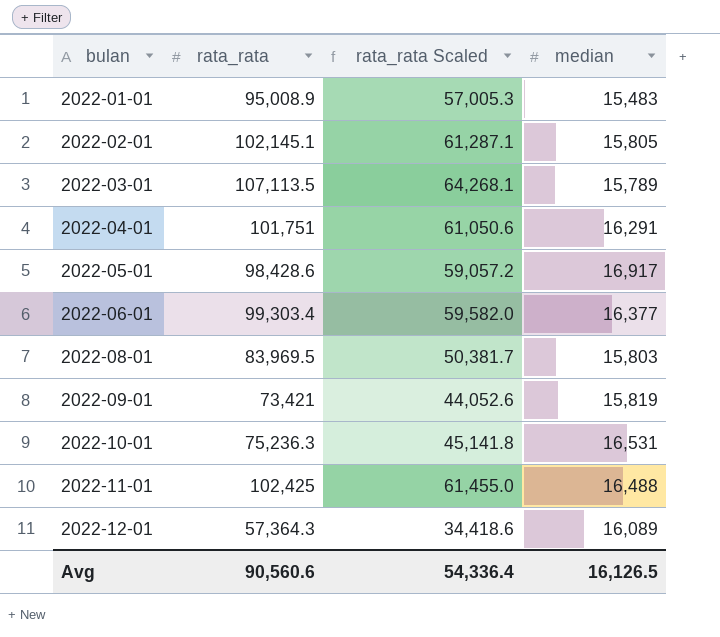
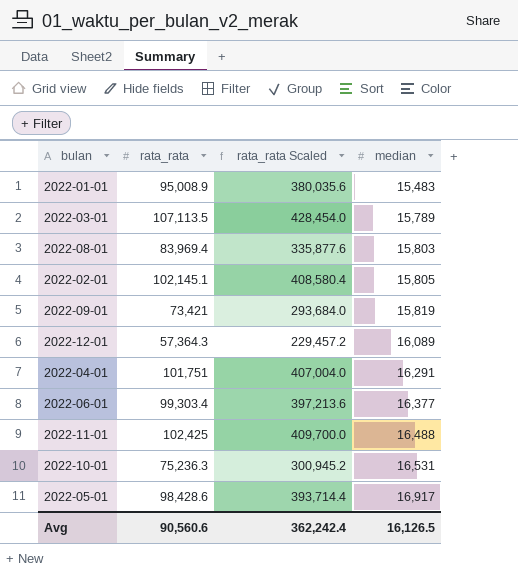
row order: bulan ascending -> median ascending
column rata_rata Scaled | formula: [rata_rata] * 0.6 -> [rata_rata] * 4
2022-08-01 | rata_rata: 83,969.5 -> 83,969.4
Avg | rata_rata Scaled: 54,336.4 -> 362,242.4

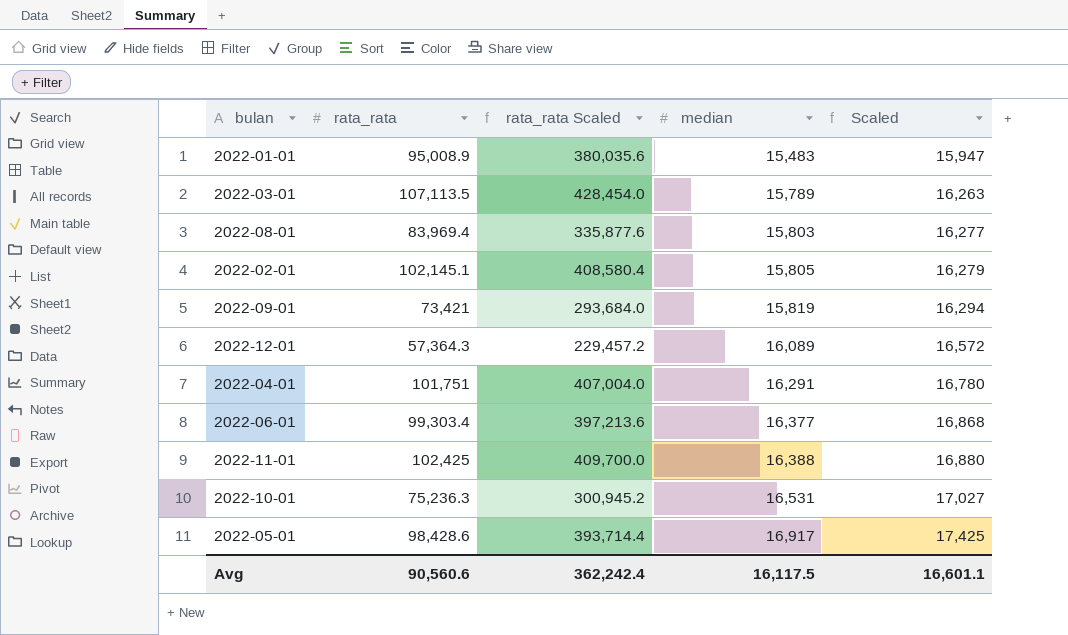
column Scaled | formula: none -> [median] * 1.03
2022-11-01 | median: 16,488 -> 16,388
Avg | median: 16,126.5 -> 16,117.5

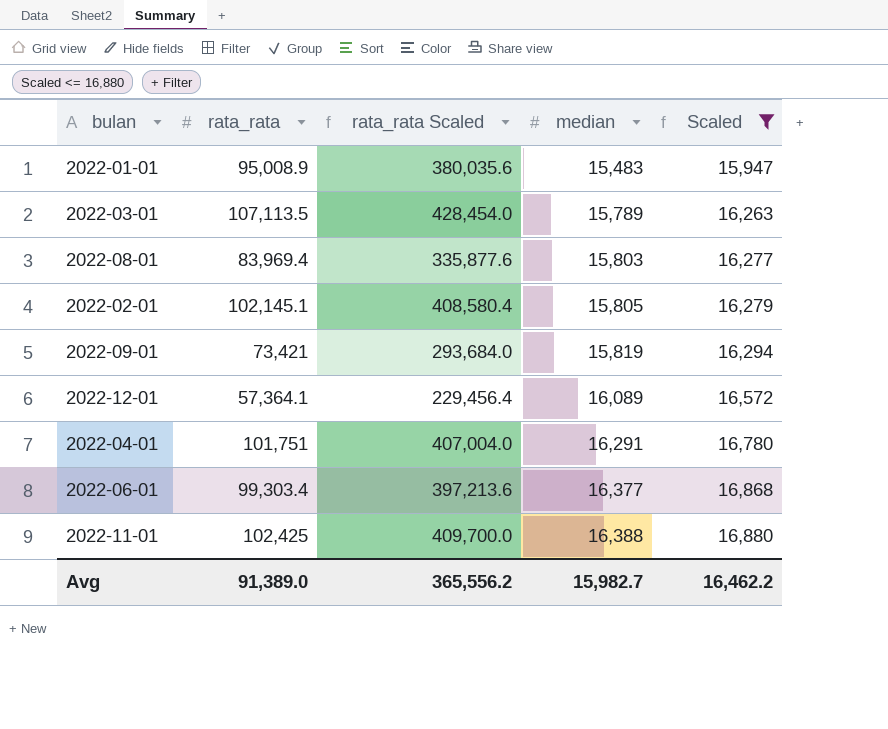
filter: none -> Scaled <= 16,880
2022-12-01 | rata_rata: 57,364.3 -> 57,364.1
2022-12-01 | rata_rata Scaled: 229,457.2 -> 229,456.4
Avg | rata_rata: 90,560.6 -> 91,389.0
Avg | rata_rata Scaled: 362,242.4 -> 365,556.2
Avg | median: 16,117.5 -> 15,982.7
Avg | Scaled: 16,601.1 -> 16,462.2

